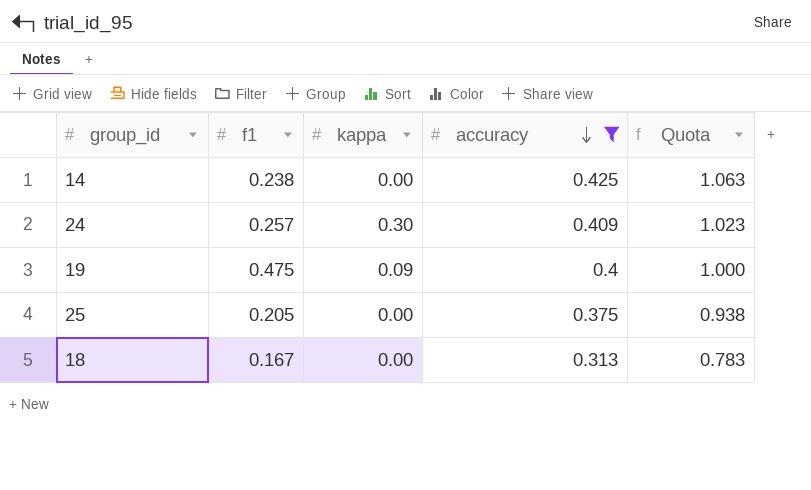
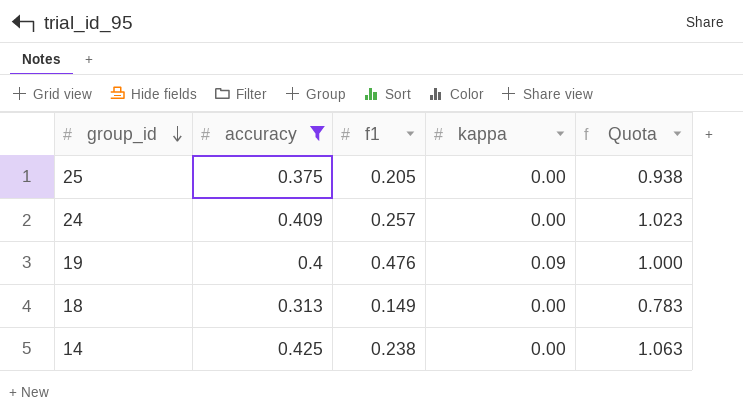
row order: accuracy descending -> group_id descending
column accuracy | position: 4 -> 2
24 | kappa: 0.30 -> 0.00
19 | f1: 0.475 -> 0.476
18 | f1: 0.167 -> 0.149

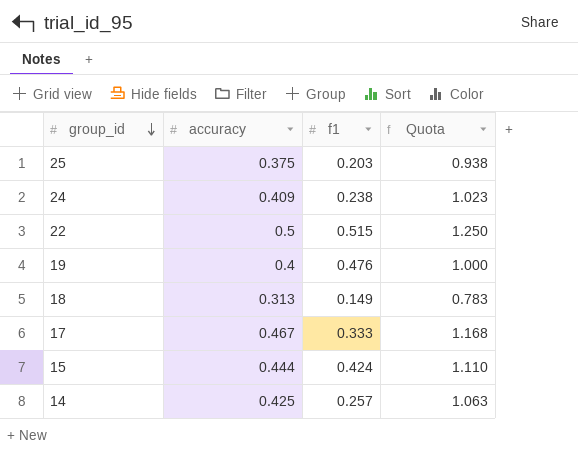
filter: accuracy <= 0.425 -> none
column kappa | position: 4 -> none
25 | f1: 0.205 -> 0.203
24 | f1: 0.257 -> 0.238
14 | f1: 0.238 -> 0.257

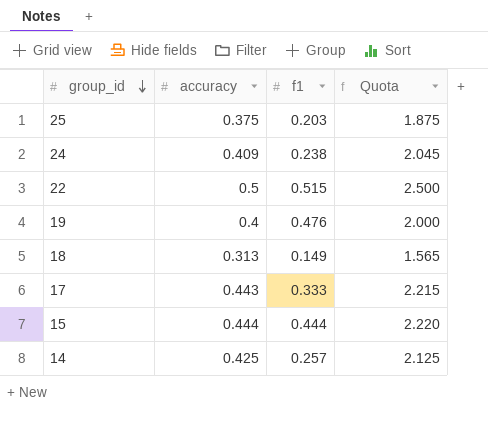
column Quota | formula: [accuracy] * 2.5 -> [accuracy] * 5
17 | accuracy: 0.467 -> 0.443
15 | f1: 0.424 -> 0.444

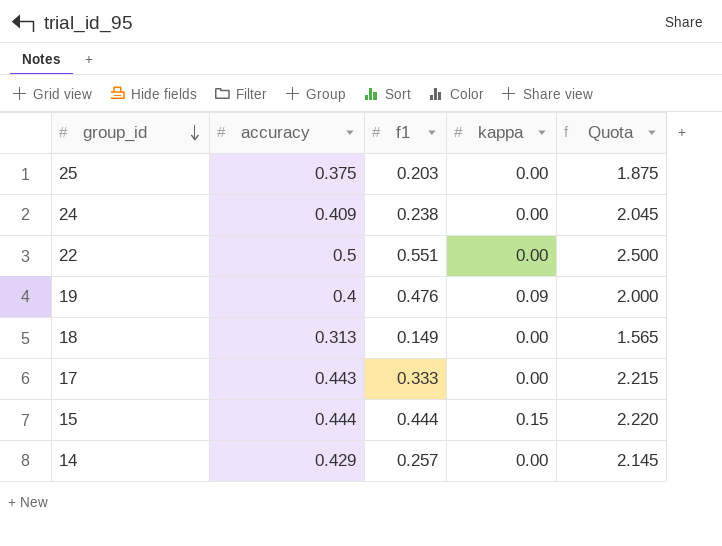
column kappa | position: none -> 4
22 | f1: 0.515 -> 0.551
14 | accuracy: 0.425 -> 0.429
14 | Quota: 2.125 -> 2.145

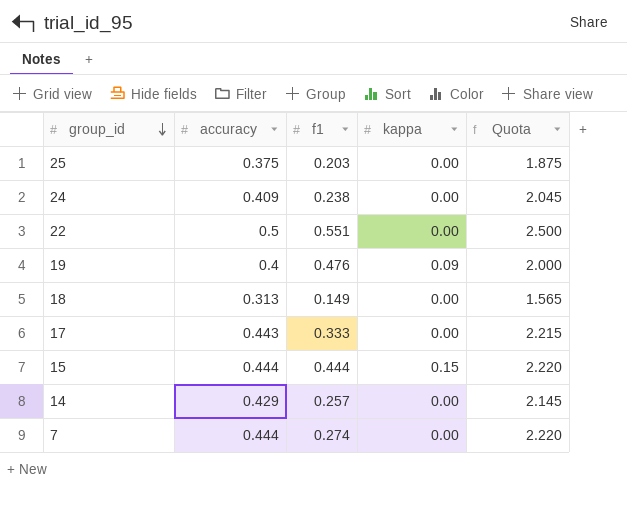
row 7: none -> 0.444 | 0.274 | 0.00 | 2.220

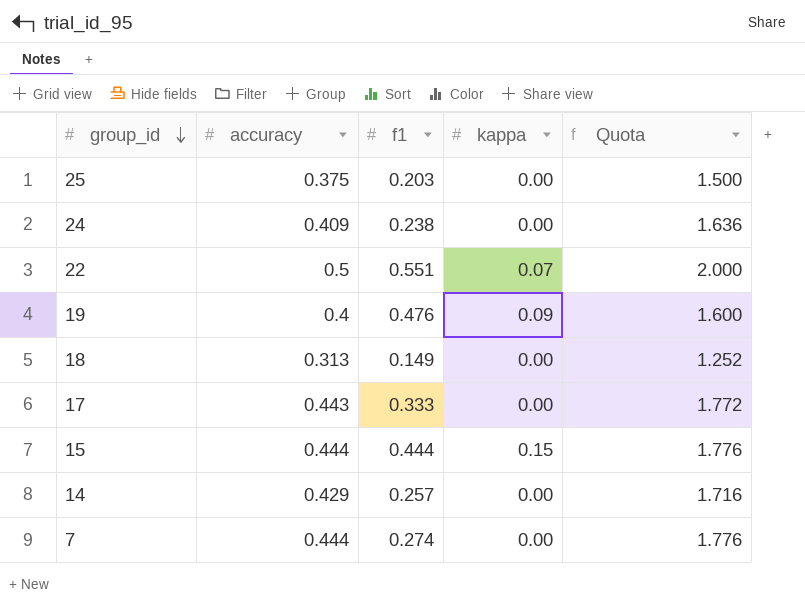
column Quota | formula: [accuracy] * 5 -> [accuracy] * 4
22 | kappa: 0.00 -> 0.07

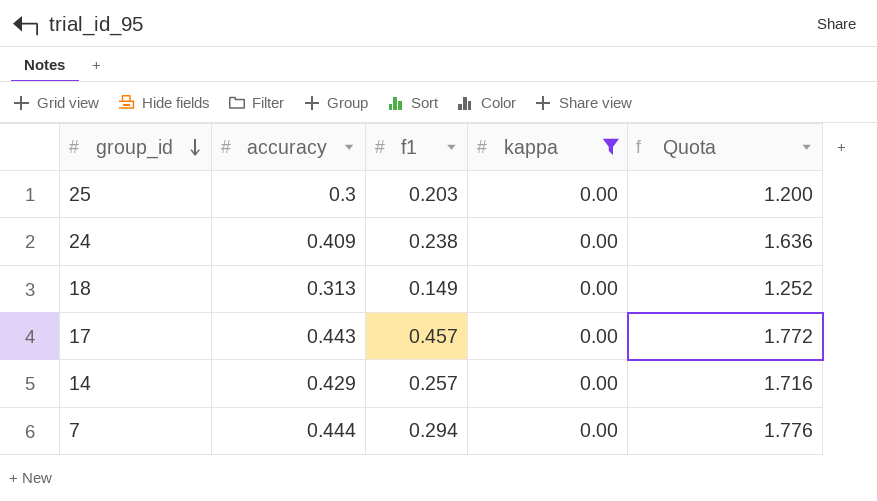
filter: none -> kappa = 0.00
25 | accuracy: 0.375 -> 0.3
25 | Quota: 1.500 -> 1.200
17 | f1: 0.333 -> 0.457
7 | f1: 0.274 -> 0.294

